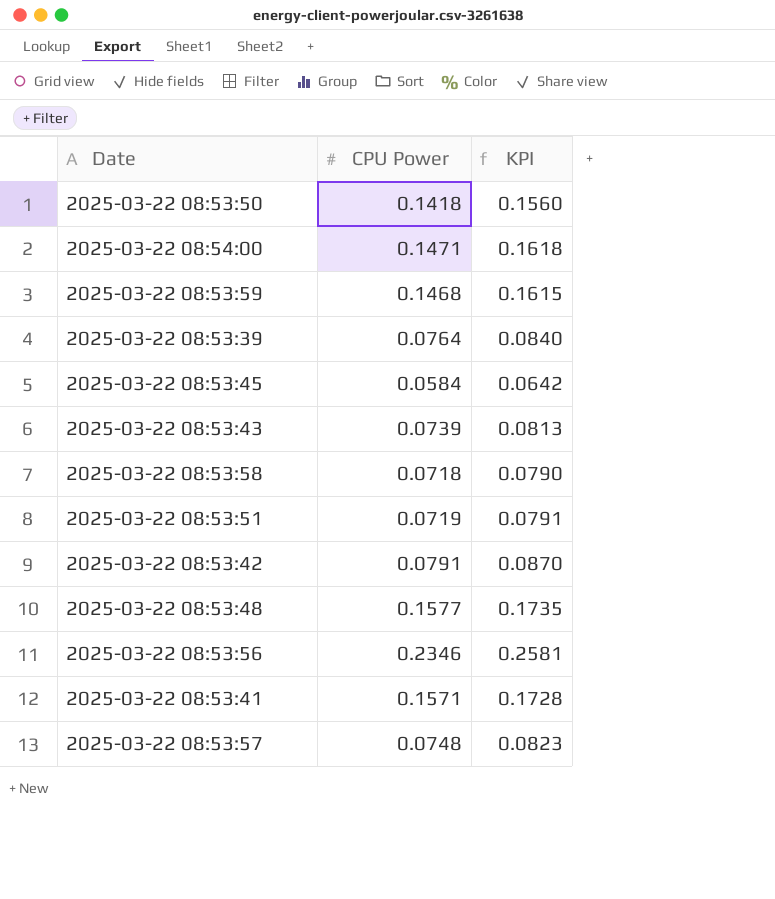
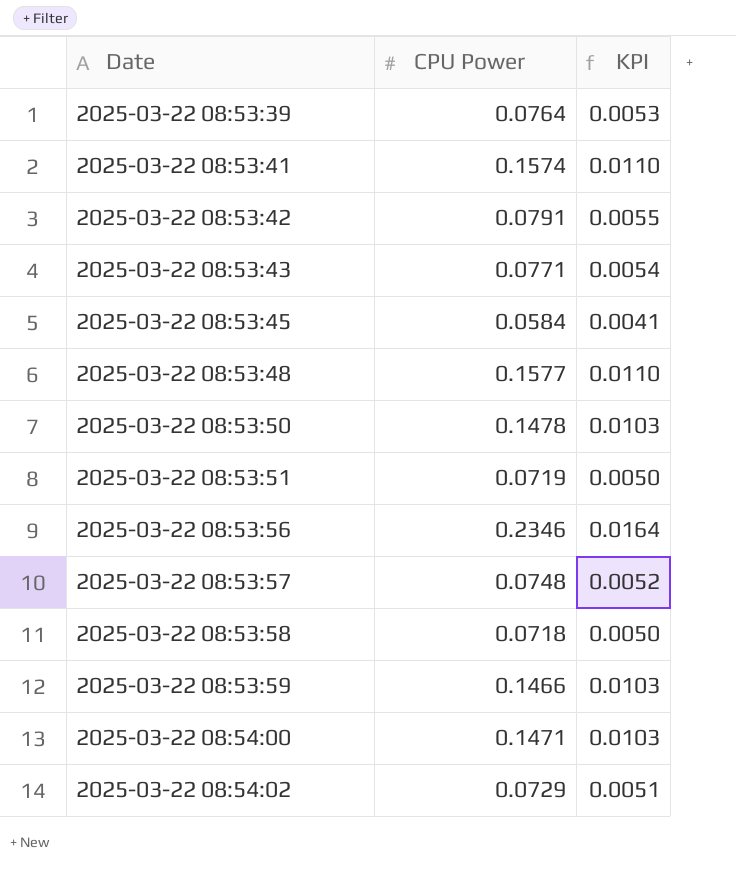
row order: none -> Date ascending
column KPI | formula: [CPU Power] * 1.1 -> [CPU Power] * 0.07
2025-03-22 08:53:41 | CPU Power: 0.1571 -> 0.1574
2025-03-22 08:53:43 | CPU Power: 0.0739 -> 0.0771
2025-03-22 08:53:50 | CPU Power: 0.1418 -> 0.1478
2025-03-22 08:53:59 | CPU Power: 0.1468 -> 0.1466
row 2025-03-22 08:54:02: none -> 0.0729 | 0.0051

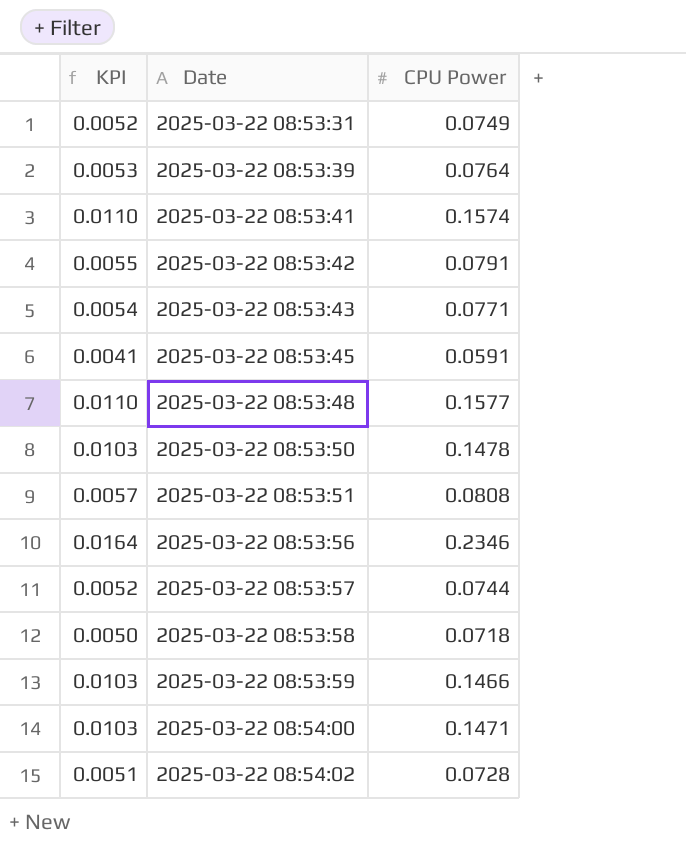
column KPI | position: 3 -> 1
row 2025-03-22 08:53:31: none -> 0.0052 | 0.0749
2025-03-22 08:53:45 | CPU Power: 0.0584 -> 0.0591
2025-03-22 08:53:51 | KPI: 0.0050 -> 0.0057
2025-03-22 08:53:51 | CPU Power: 0.0719 -> 0.0808
2025-03-22 08:53:57 | CPU Power: 0.0748 -> 0.0744
2025-03-22 08:54:02 | CPU Power: 0.0729 -> 0.0728

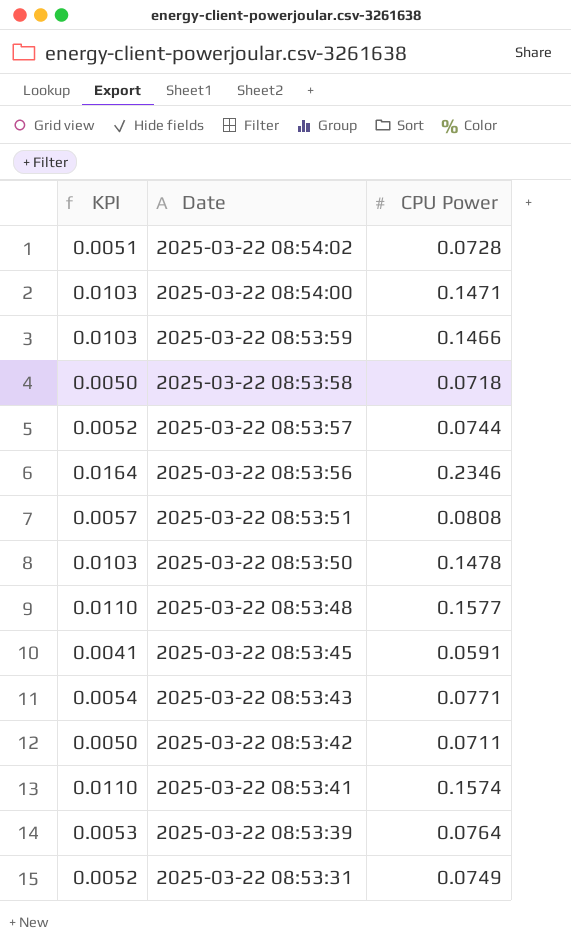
row order: Date ascending -> Date descending
2025-03-22 08:53:42 | KPI: 0.0055 -> 0.0050
2025-03-22 08:53:42 | CPU Power: 0.0791 -> 0.0711

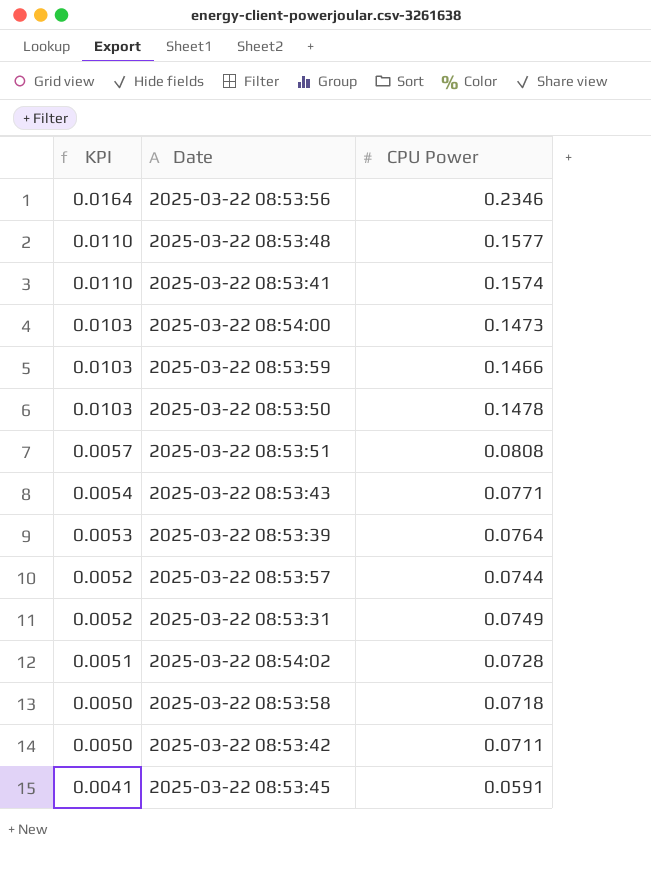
row order: Date descending -> KPI descending
2025-03-22 08:54:00 | CPU Power: 0.1471 -> 0.1473

